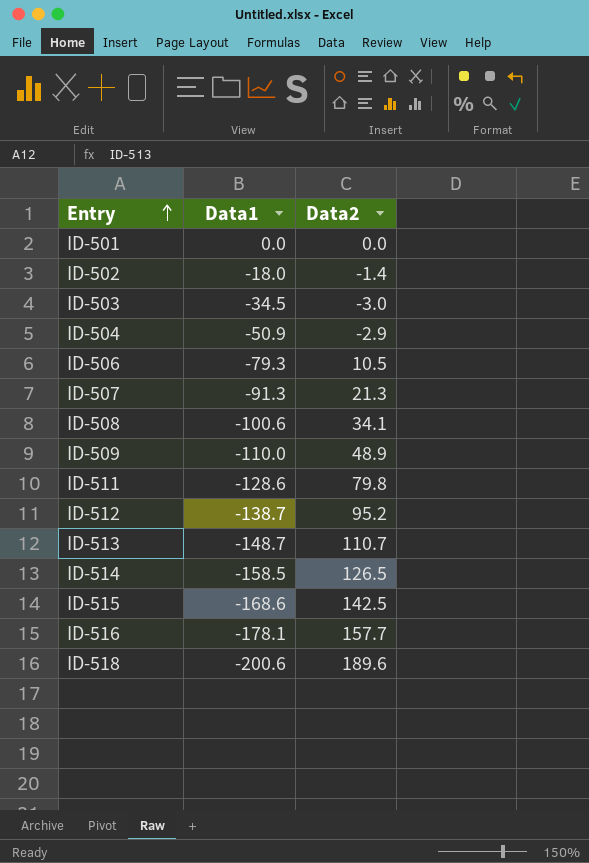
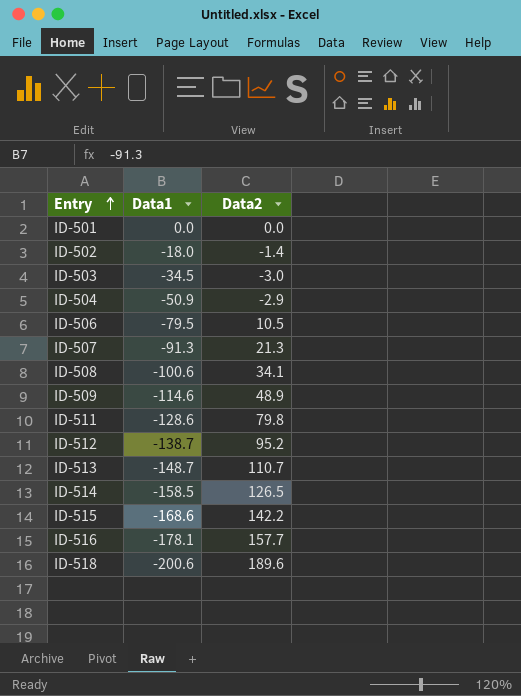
ID-506 | Data1: -79.3 -> -79.5
ID-509 | Data1: -110.0 -> -114.6
ID-515 | Data2: 142.5 -> 142.2

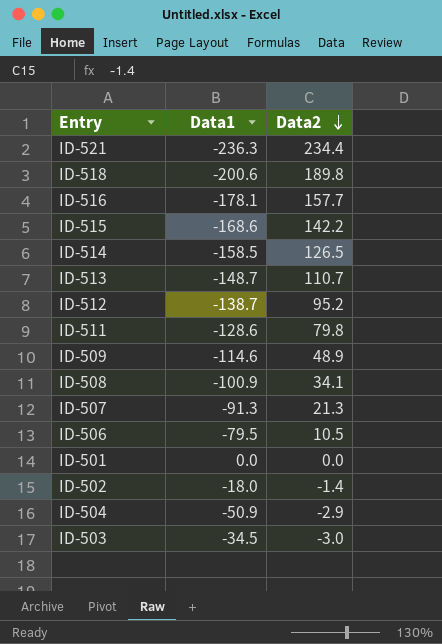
row order: Entry ascending -> Data2 descending
row ID-521: none -> -236.3 | 234.4
ID-518 | Data2: 189.6 -> 189.8
ID-508 | Data1: -100.6 -> -100.9

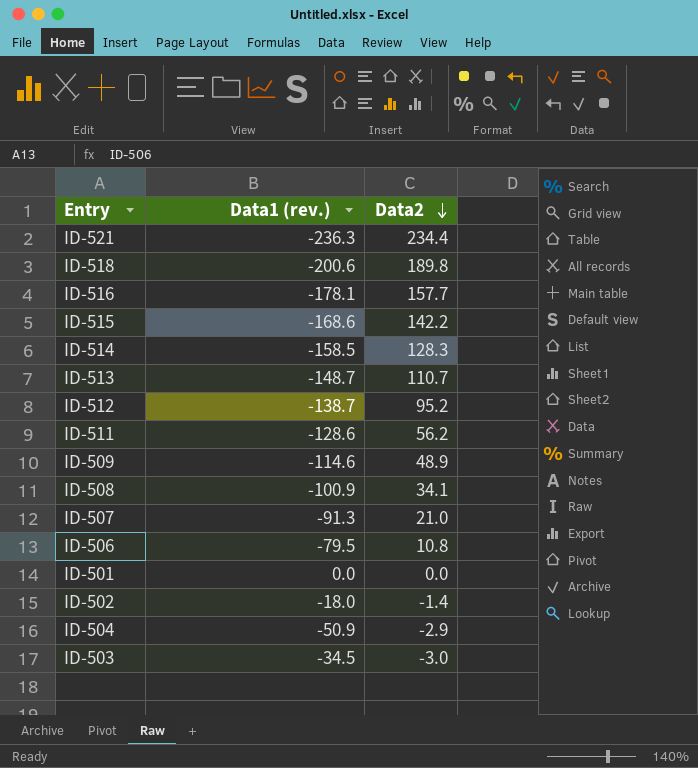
column name: Data1 -> Data1 (rev.)
ID-514 | Data2: 126.5 -> 128.3
ID-511 | Data2: 79.8 -> 56.2
ID-507 | Data2: 21.3 -> 21.0
ID-506 | Data2: 10.5 -> 10.8

